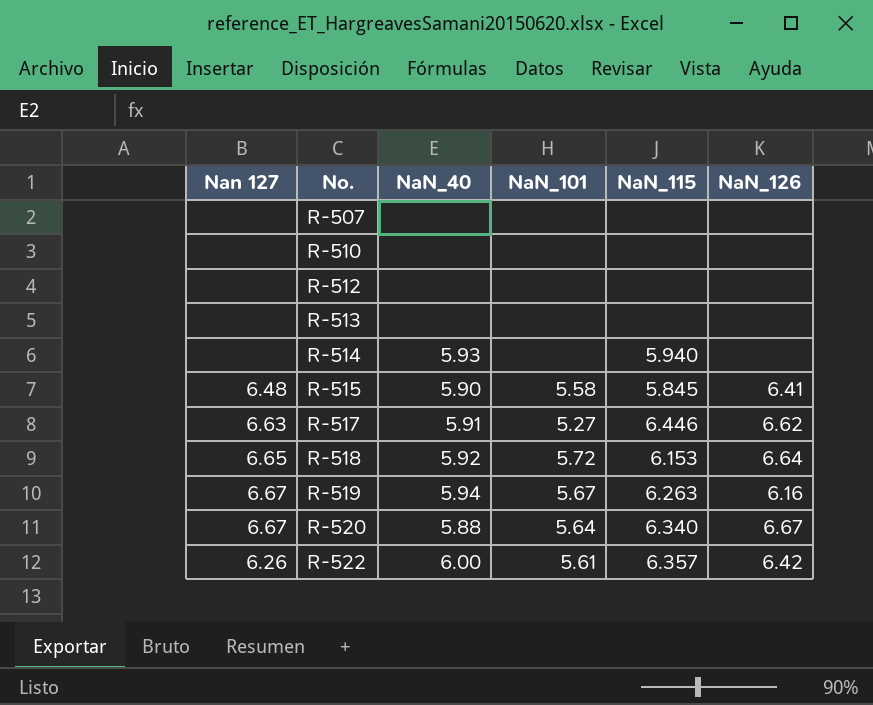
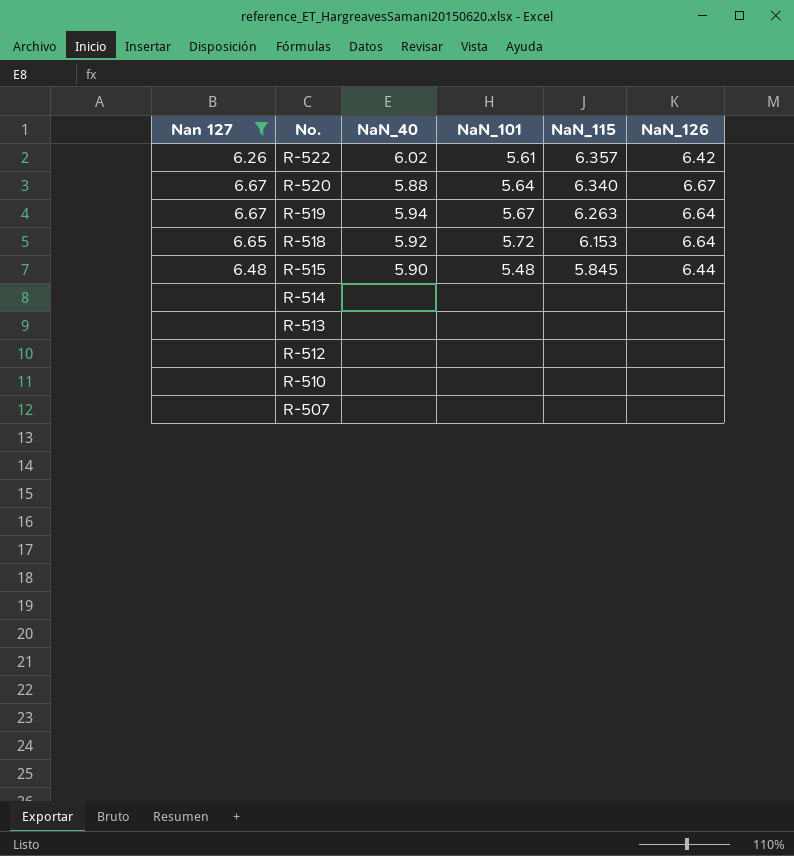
filter: none -> Nan 127 != 6.63
row order: No. ascending -> No. descending
R-522 | NaN_40: 6.00 -> 6.02
R-519 | NaN_126: 6.16 -> 6.64
R-515 | NaN_101: 5.58 -> 5.48
R-515 | NaN_126: 6.41 -> 6.44
R-514 | NaN_40: 5.93 -> none
R-514 | NaN_115: 5.940 -> none

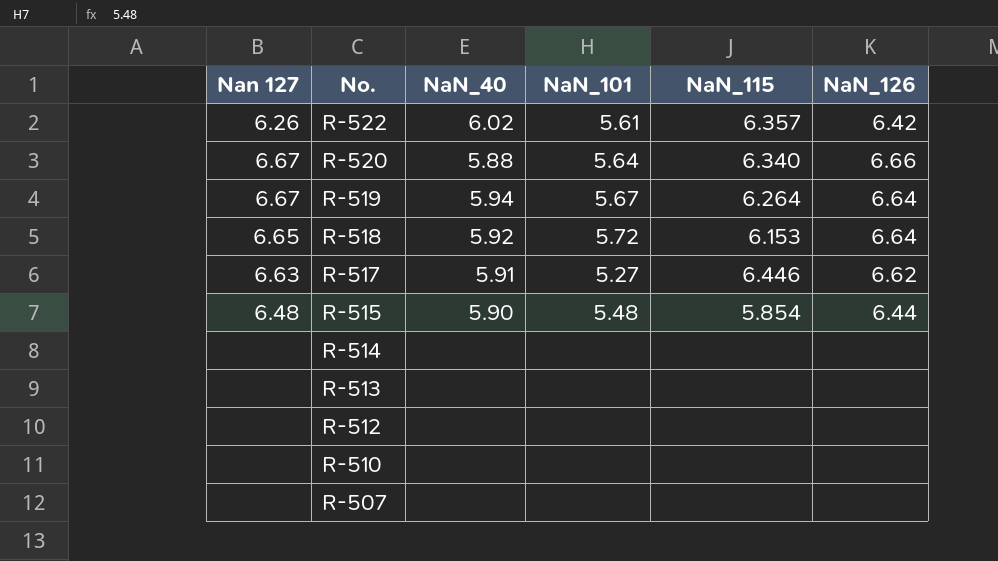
filter: Nan 127 != 6.63 -> none
R-520 | NaN_126: 6.67 -> 6.66
R-519 | NaN_115: 6.263 -> 6.264
R-515 | NaN_115: 5.845 -> 5.854

